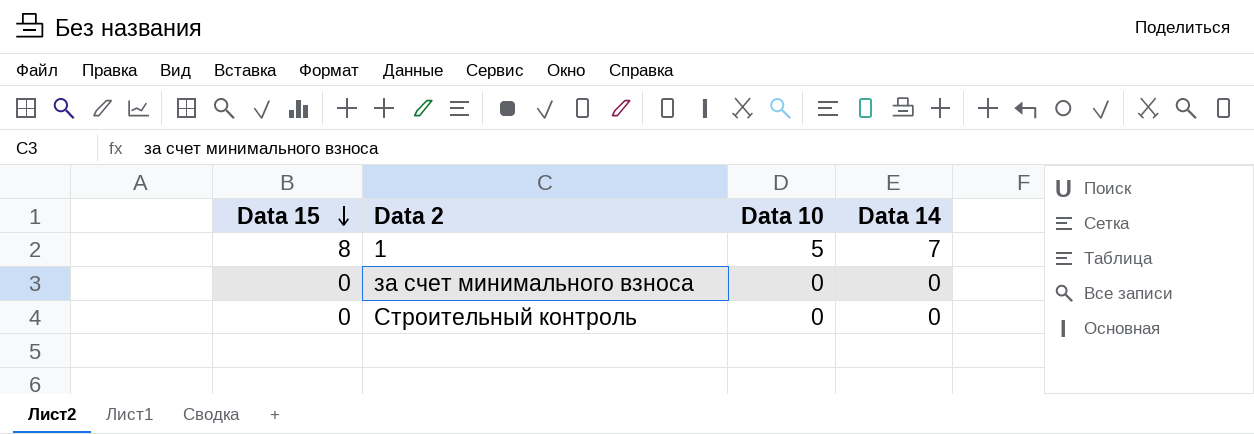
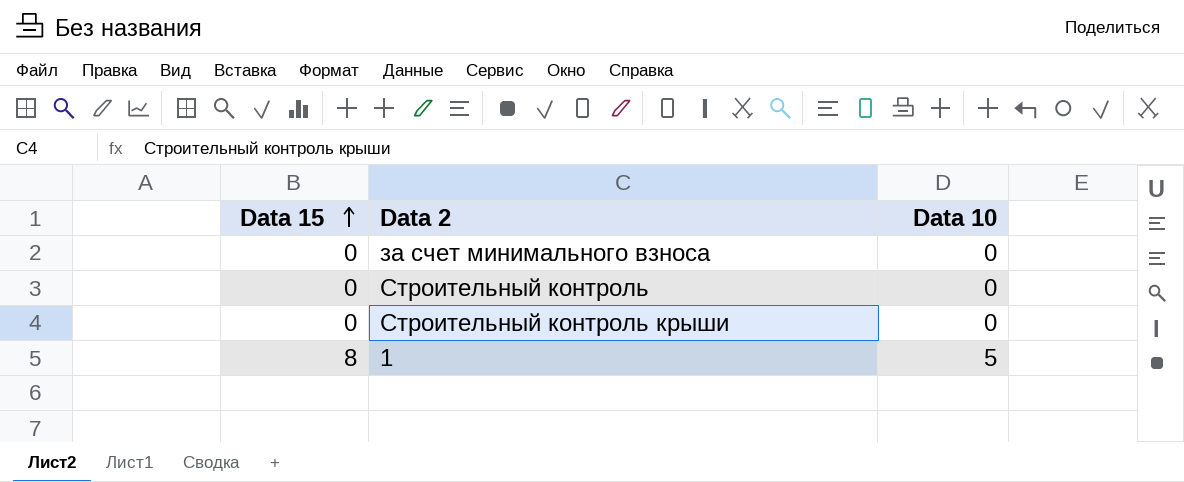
row order: Data 15 descending -> Data 15 ascending
column Data 14 | position: 4 -> none
row Строительный контроль крыши: none -> 0 | 0

